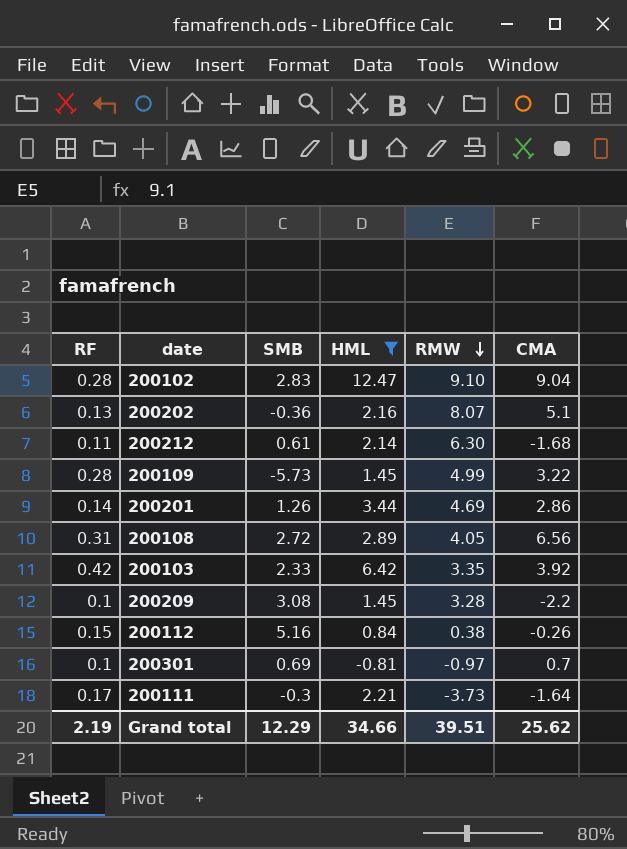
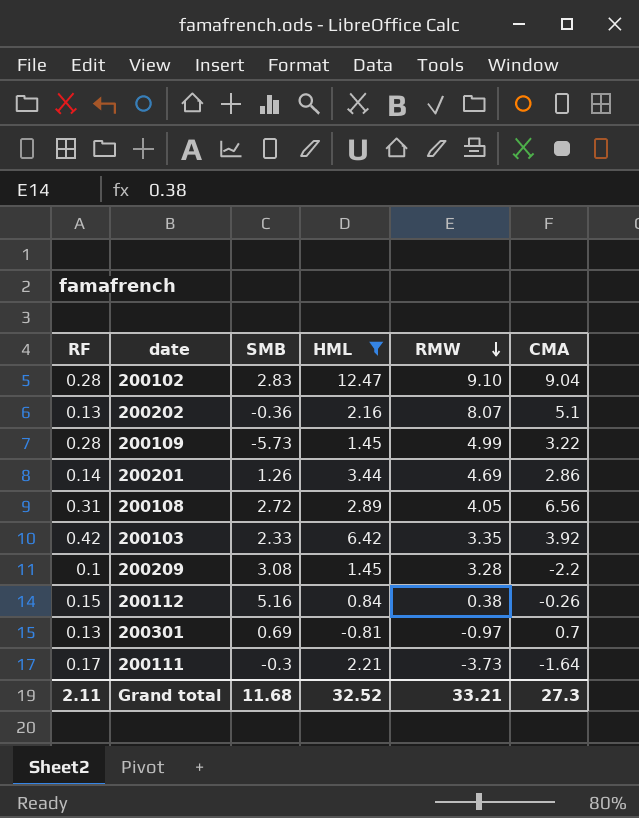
row 200212: 0.11 | 0.61 | 2.14 | 6.30 | -1.68 -> none
200301 | RF: 0.1 -> 0.13
Grand total | RF: 2.19 -> 2.11
Grand total | SMB: 12.29 -> 11.68
Grand total | HML: 34.66 -> 32.52
Grand total | RMW: 39.51 -> 33.21
Grand total | CMA: 25.62 -> 27.3

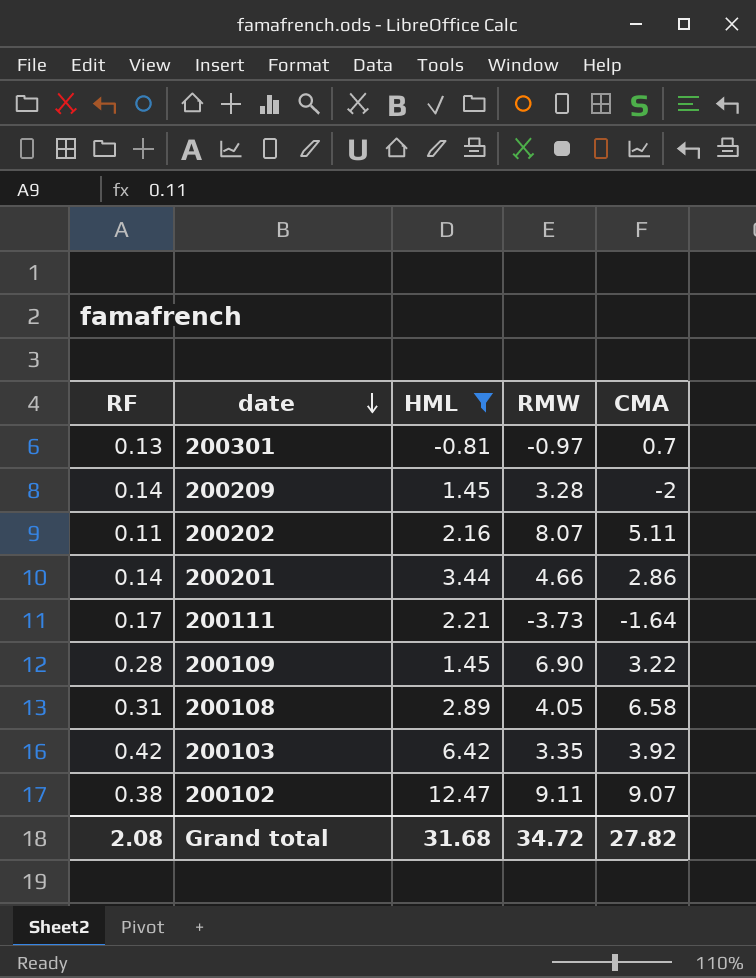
row order: RMW descending -> date descending
column SMB | position: 3 -> none
row 200112: 0.15 | 5.16 | 0.84 | 0.38 | -0.26 -> none
200209 | RF: 0.1 -> 0.14
200209 | CMA: -2.2 -> -2
200202 | RF: 0.13 -> 0.11
200202 | CMA: 5.1 -> 5.11
200201 | RMW: 4.69 -> 4.66
200109 | RMW: 4.99 -> 6.90
200108 | CMA: 6.56 -> 6.58
200102 | RF: 0.28 -> 0.38
200102 | RMW: 9.10 -> 9.11
200102 | CMA: 9.04 -> 9.07
Grand total | RF: 2.11 -> 2.08
Grand total | HML: 32.52 -> 31.68
Grand total | RMW: 33.21 -> 34.72
Grand total | CMA: 27.3 -> 27.82

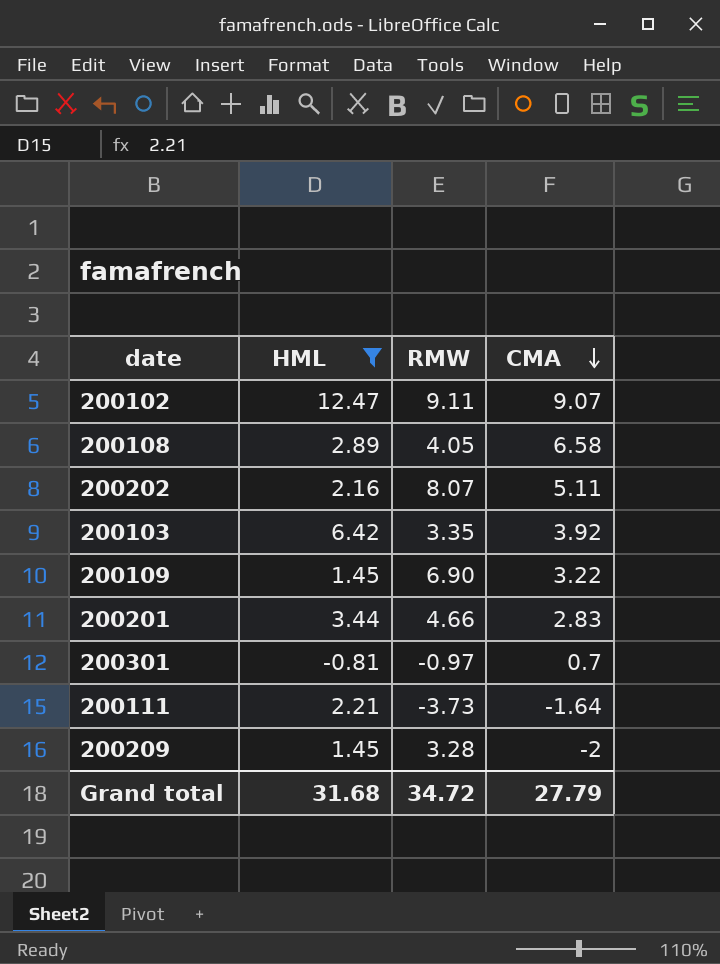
row order: date descending -> CMA descending
column RF | position: 1 -> none
200201 | CMA: 2.86 -> 2.83
Grand total | CMA: 27.82 -> 27.79

